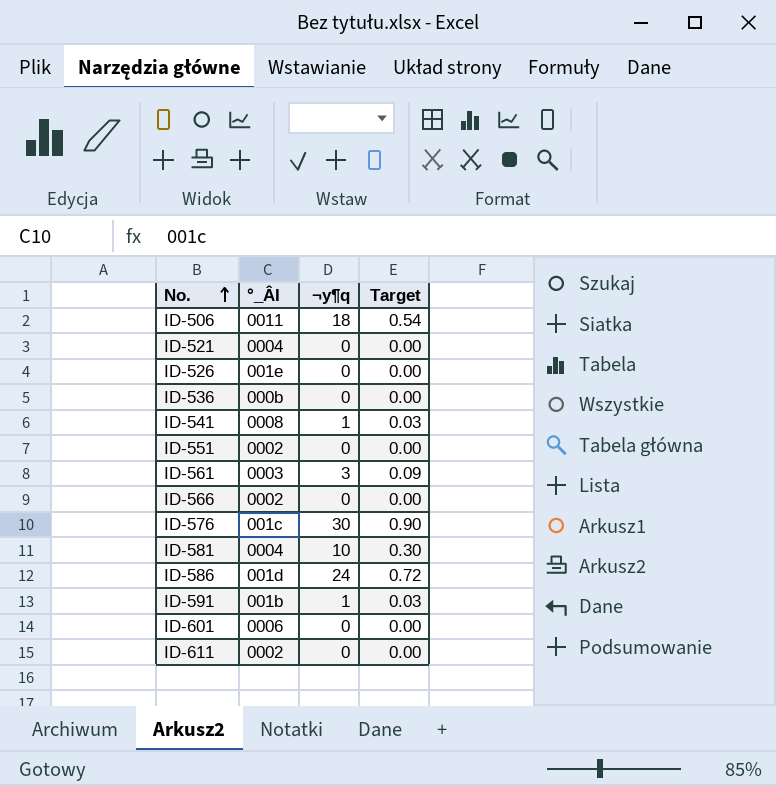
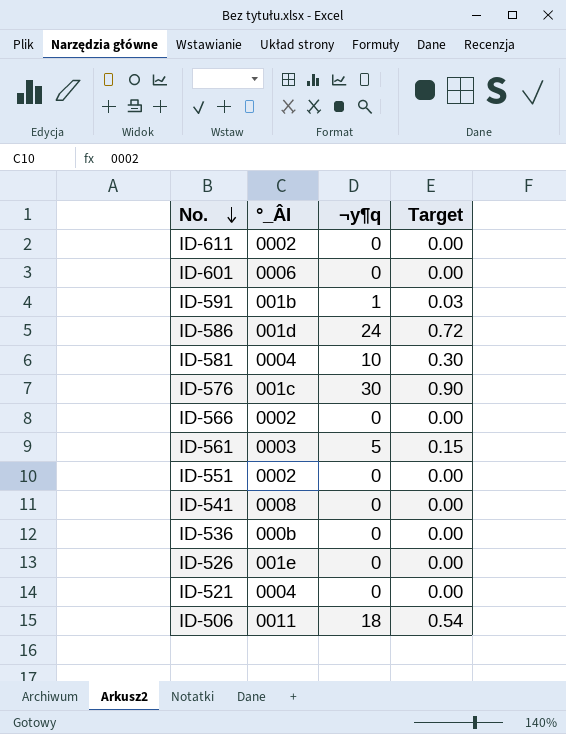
row order: No. ascending -> No. descending
ID-561 | ¬y¶q: 3 -> 5
ID-561 | Target: 0.09 -> 0.15
ID-541 | ¬y¶q: 1 -> 0
ID-541 | Target: 0.03 -> 0.00

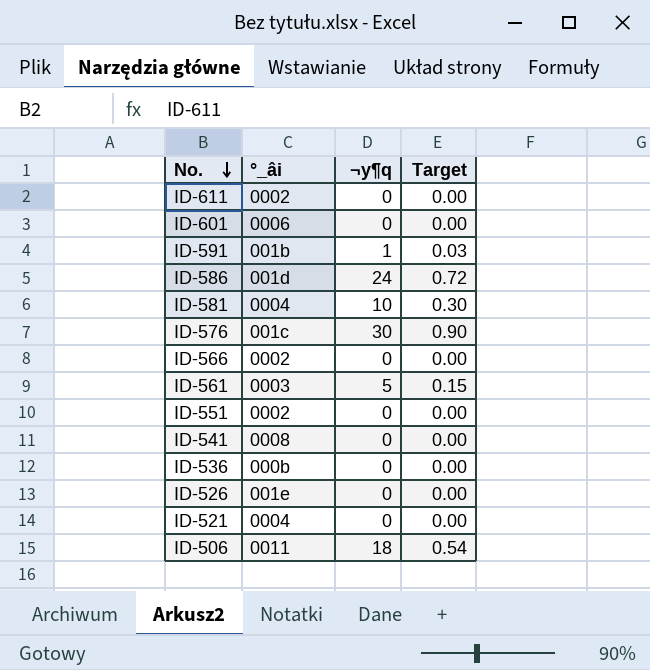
column name: °_ÂI -> °_âi

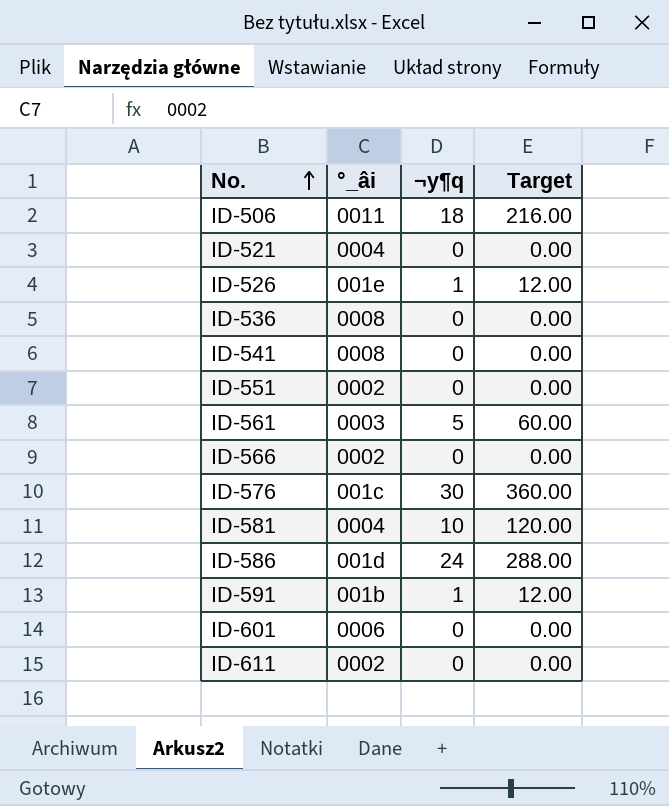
row order: No. descending -> No. ascending
column Target | formula: [¬y¶q] * 0.03 -> [¬y¶q] * 12
ID-526 | ¬y¶q: 0 -> 1
ID-536 | °_âi: 000b -> 0008

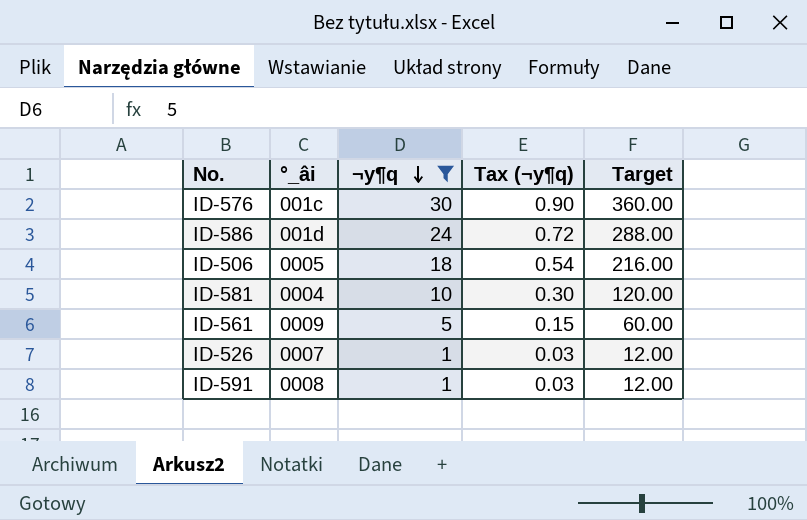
filter: none -> ¬y¶q != 0
row order: No. ascending -> ¬y¶q descending
column Tax (¬y¶q) | formula: none -> [¬y¶q] * 0.03
ID-506 | °_âi: 0011 -> 0005
ID-561 | °_âi: 0003 -> 0009
ID-526 | °_âi: 001e -> 0007
ID-591 | °_âi: 001b -> 0008

